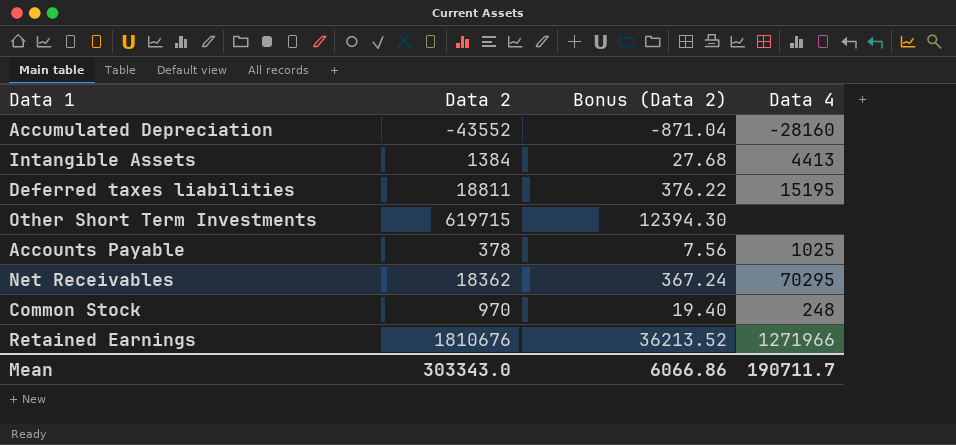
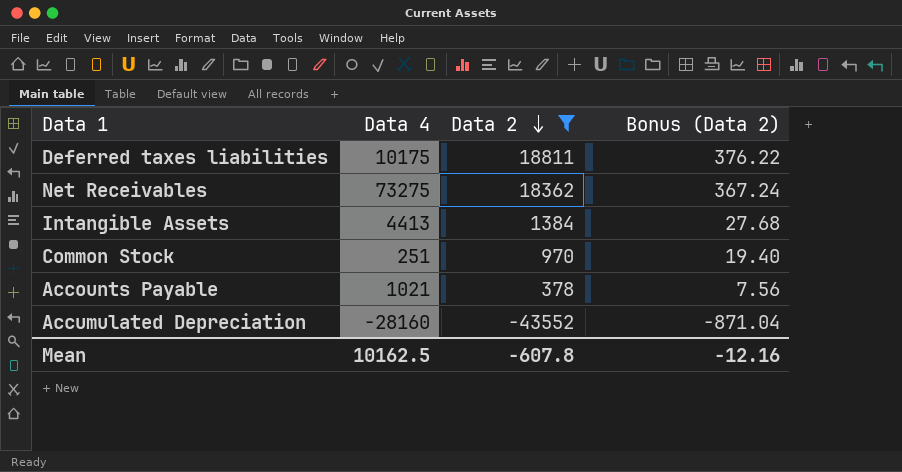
filter: none -> Data 2 <= 18811
row order: none -> Data 2 descending
column Data 4 | position: 4 -> 2
Deferred taxes liabilities | Data 4: 15195 -> 10175
Net Receivables | Data 4: 70295 -> 73275
Common Stock | Data 4: 248 -> 251
Accounts Payable | Data 4: 1025 -> 1021
Mean | Data 4: 190711.7 -> 10162.5
Mean | Data 2: 303343.0 -> -607.8
Mean | Bonus (Data 2): 6066.86 -> -12.16

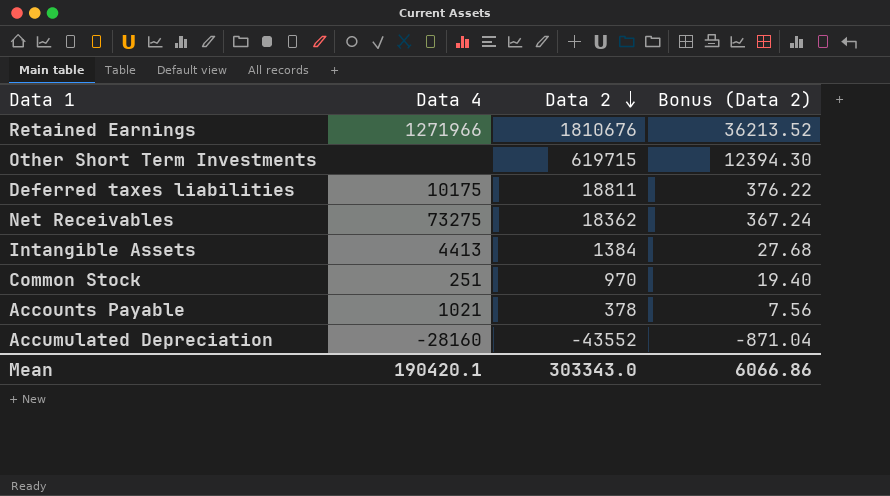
filter: Data 2 <= 18811 -> none
Mean | Data 4: 10162.5 -> 190420.1
Mean | Data 2: -607.8 -> 303343.0
Mean | Bonus (Data 2): -12.16 -> 6066.86

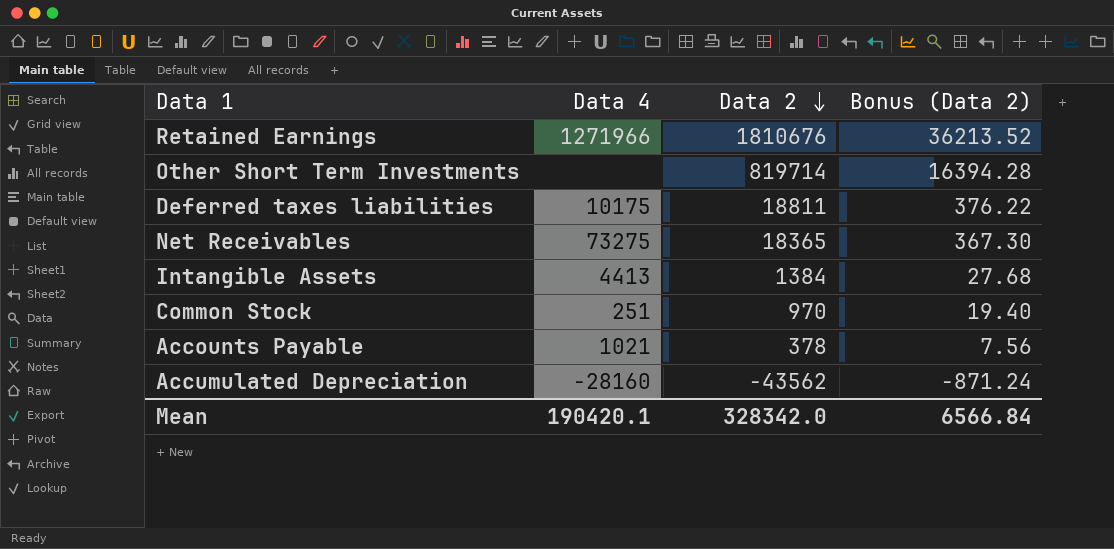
Other Short Term Investments | Data 2: 619715 -> 819714
Other Short Term Investments | Bonus (Data 2): 12394.30 -> 16394.28
Net Receivables | Data 2: 18362 -> 18365
Net Receivables | Bonus (Data 2): 367.24 -> 367.30
Accumulated Depreciation | Data 2: -43552 -> -43562
Accumulated Depreciation | Bonus (Data 2): -871.04 -> -871.24
Mean | Data 2: 303343.0 -> 328342.0
Mean | Bonus (Data 2): 6066.86 -> 6566.84

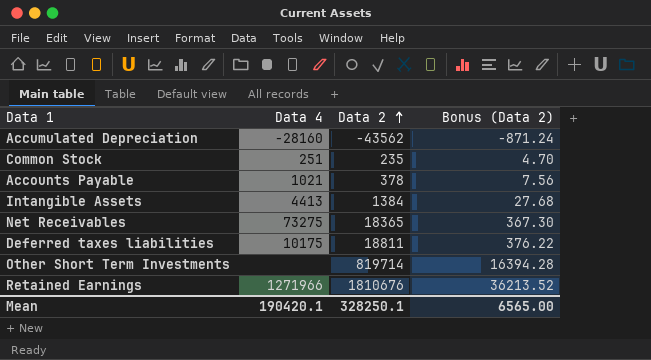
row order: Data 2 descending -> Data 2 ascending
Common Stock | Data 2: 970 -> 235
Common Stock | Bonus (Data 2): 19.40 -> 4.70
Mean | Data 2: 328342.0 -> 328250.1
Mean | Bonus (Data 2): 6566.84 -> 6565.00

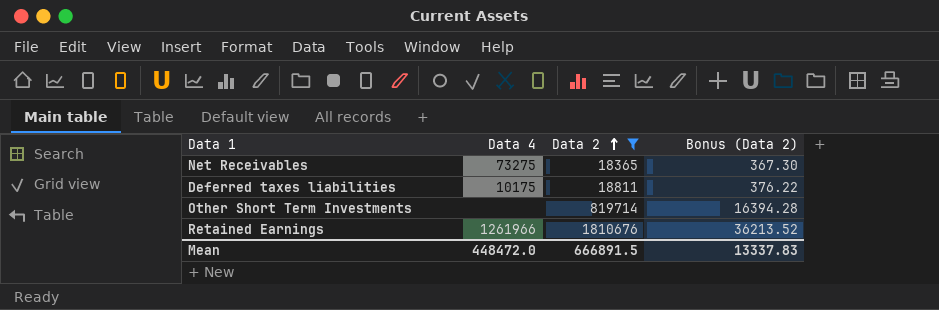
filter: none -> Data 2 >= 18365
Retained Earnings | Data 4: 1271966 -> 1261966
Mean | Data 4: 190420.1 -> 448472.0
Mean | Data 2: 328250.1 -> 666891.5
Mean | Bonus (Data 2): 6565.00 -> 13337.83

